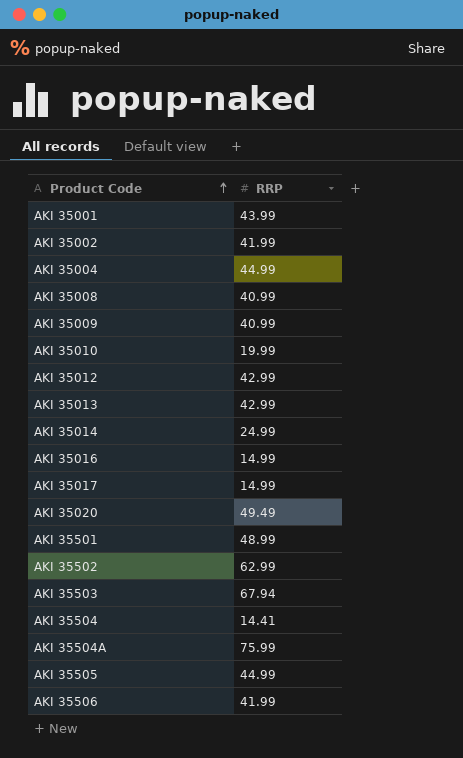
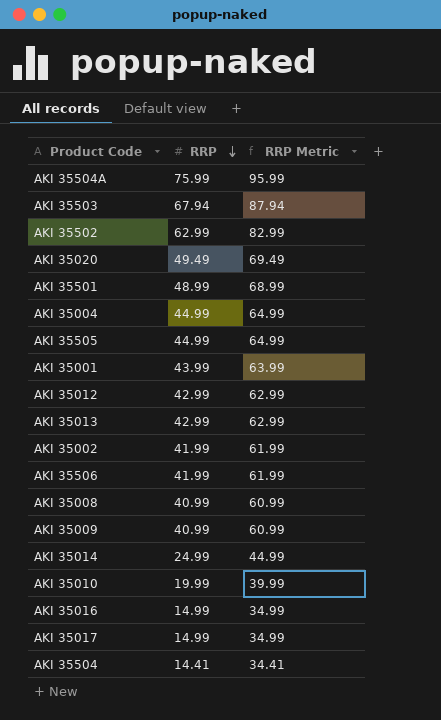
row order: Product Code ascending -> RRP descending
column RRP Metric | formula: none -> [RRP] + 20

